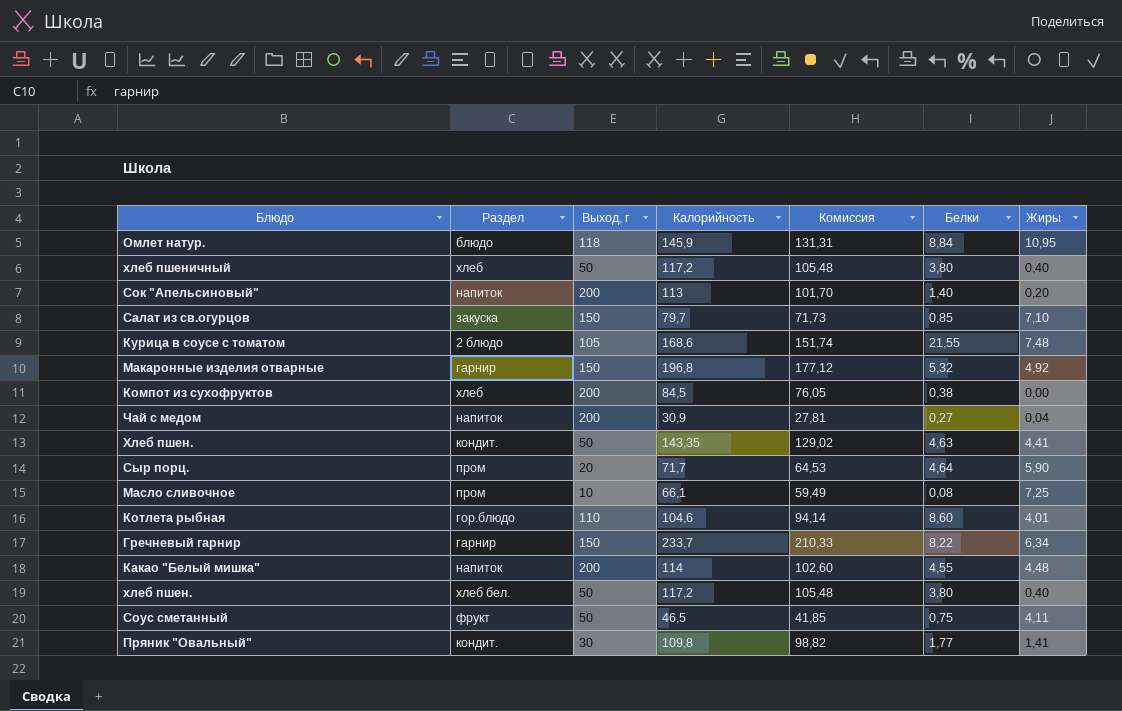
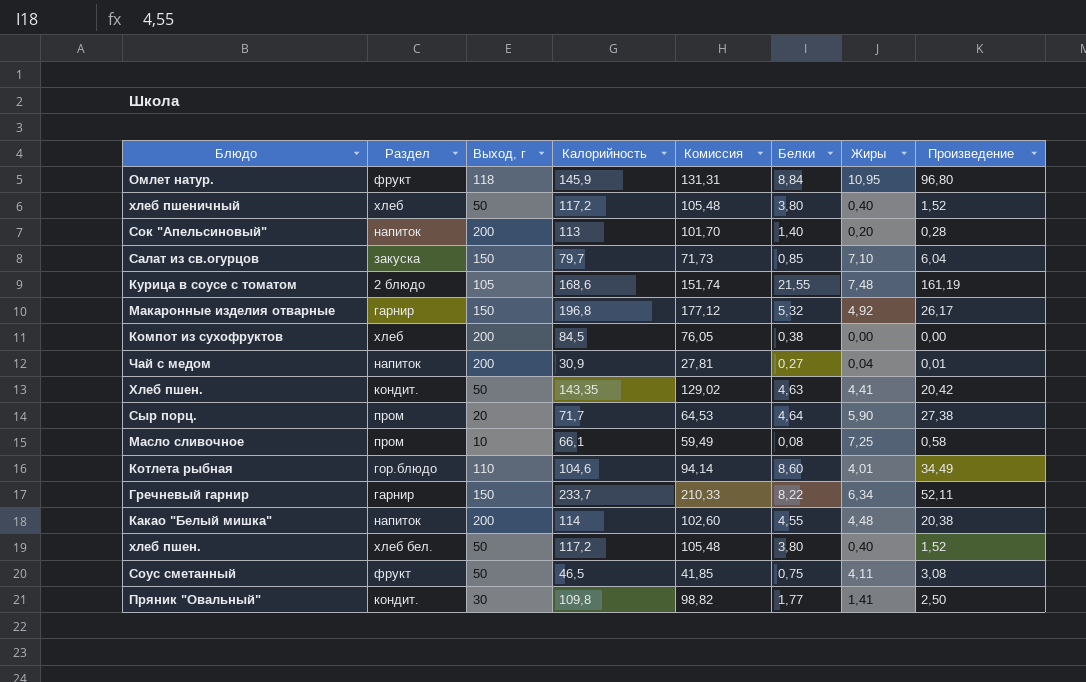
column Произведение | formula: none -> [Белки] * [Жиры]
Омлет натур. | Раздел: блюдо -> фрукт

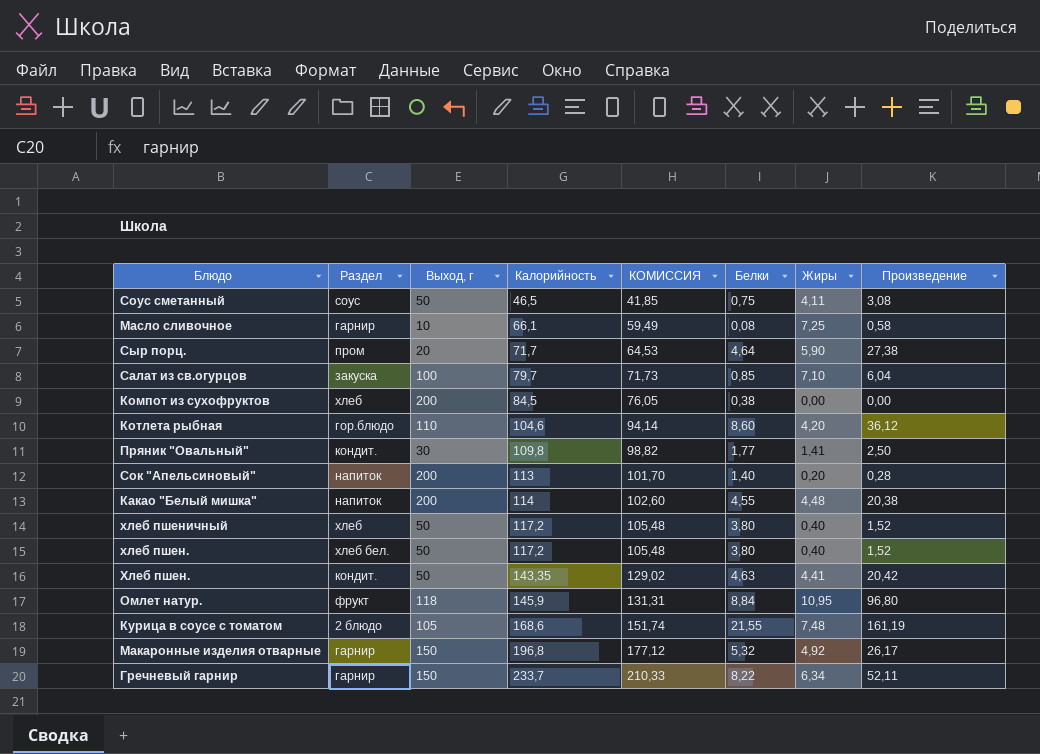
row order: none -> Калорийность ascending
column name: Комиссия -> КОМИССИЯ
row Чай с медом: напиток | 200 | 30,9 | 27,81 | 0,27 | 0,04 | 0,01 -> none
Соус сметанный | Раздел: фрукт -> соус
Масло сливочное | Раздел: пром -> гарнир
Салат из св.огурцов | Выход, г: 150 -> 100
Котлета рыбная | Жиры: 4,01 -> 4,20
Котлета рыбная | Произведение: 34,49 -> 36,12

